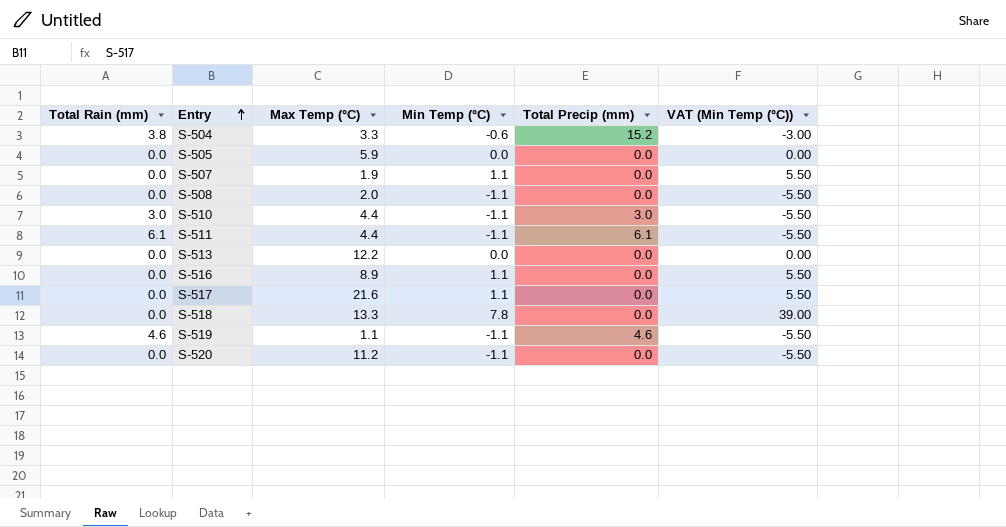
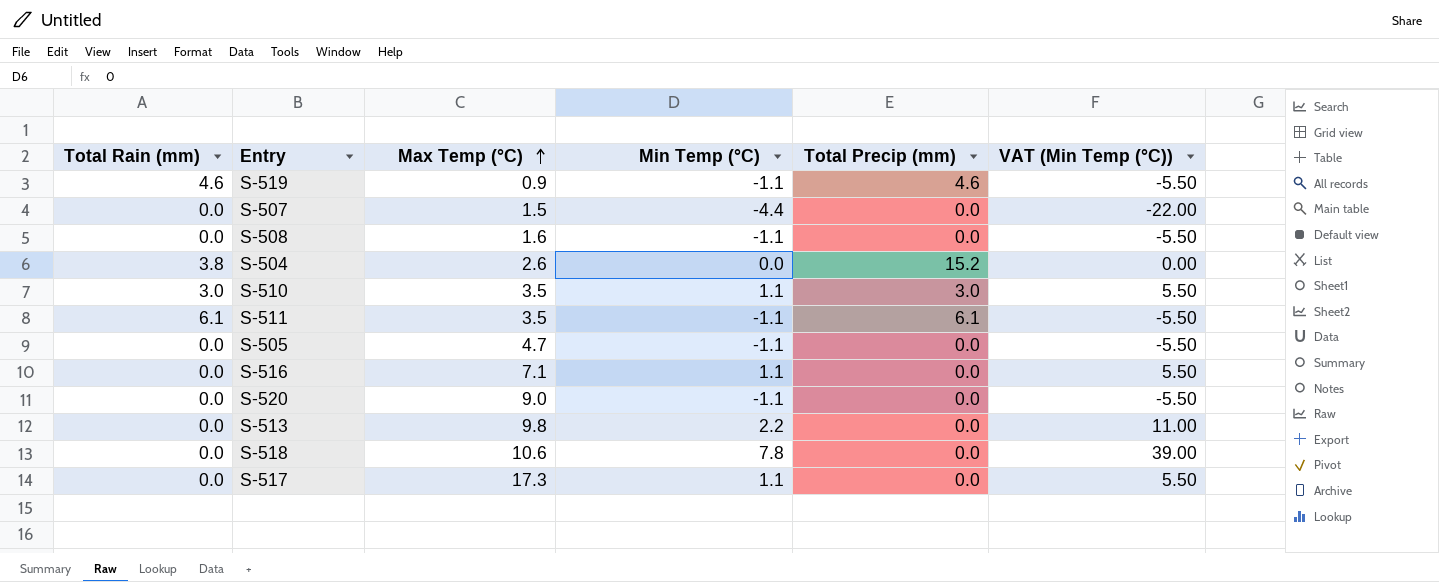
row order: Entry ascending -> Max Temp (°C) ascending
S-519 | Max Temp (°C): 1.1 -> 0.9
S-507 | Max Temp (°C): 1.9 -> 1.5
S-507 | Min Temp (°C): 1.1 -> -4.4
S-507 | VAT (Min Temp (°C)): 5.50 -> -22.00
S-508 | Max Temp (°C): 2.0 -> 1.6
S-504 | Max Temp (°C): 3.3 -> 2.6
S-504 | Min Temp (°C): -0.6 -> 0.0
S-504 | VAT (Min Temp (°C)): -3.00 -> 0.00
S-510 | Max Temp (°C): 4.4 -> 3.5
S-510 | Min Temp (°C): -1.1 -> 1.1
S-510 | VAT (Min Temp (°C)): -5.50 -> 5.50
S-511 | Max Temp (°C): 4.4 -> 3.5
S-505 | Max Temp (°C): 5.9 -> 4.7
S-505 | Min Temp (°C): 0.0 -> -1.1
S-505 | VAT (Min Temp (°C)): 0.00 -> -5.50
S-516 | Max Temp (°C): 8.9 -> 7.1
S-520 | Max Temp (°C): 11.2 -> 9.0
S-513 | Max Temp (°C): 12.2 -> 9.8
S-513 | Min Temp (°C): 0.0 -> 2.2
S-513 | VAT (Min Temp (°C)): 0.00 -> 11.00
S-518 | Max Temp (°C): 13.3 -> 10.6
S-517 | Max Temp (°C): 21.6 -> 17.3

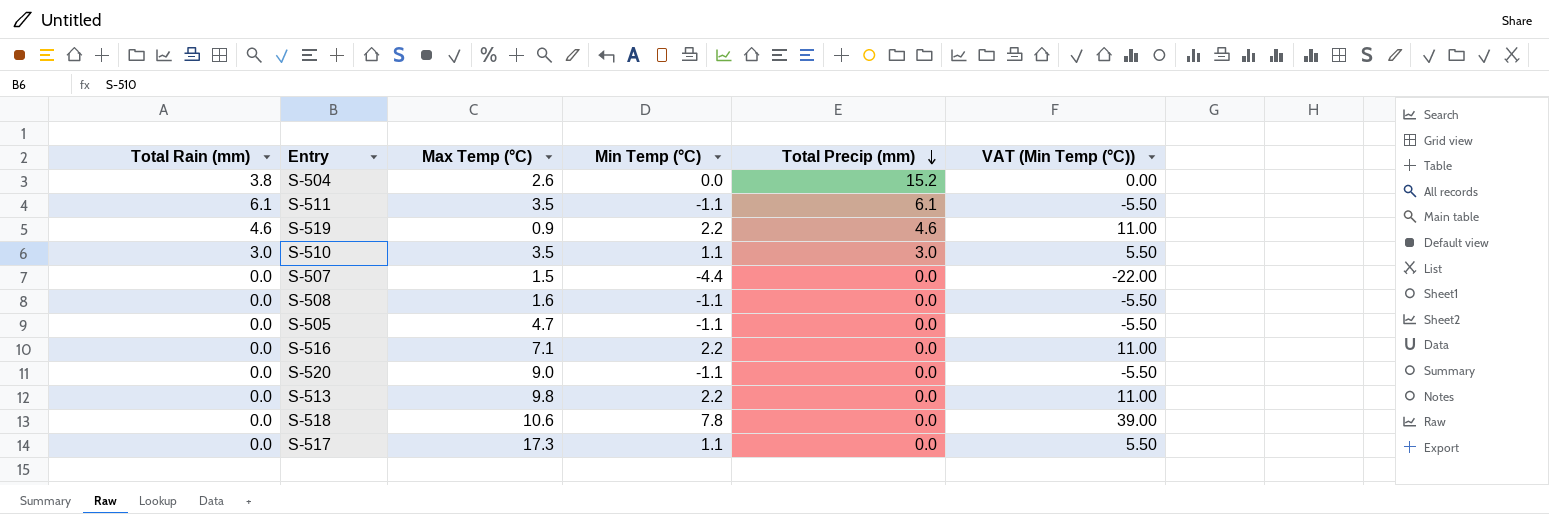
row order: Max Temp (°C) ascending -> Total Precip (mm) descending
S-519 | Min Temp (°C): -1.1 -> 2.2
S-519 | VAT (Min Temp (°C)): -5.50 -> 11.00
S-516 | Min Temp (°C): 1.1 -> 2.2
S-516 | VAT (Min Temp (°C)): 5.50 -> 11.00

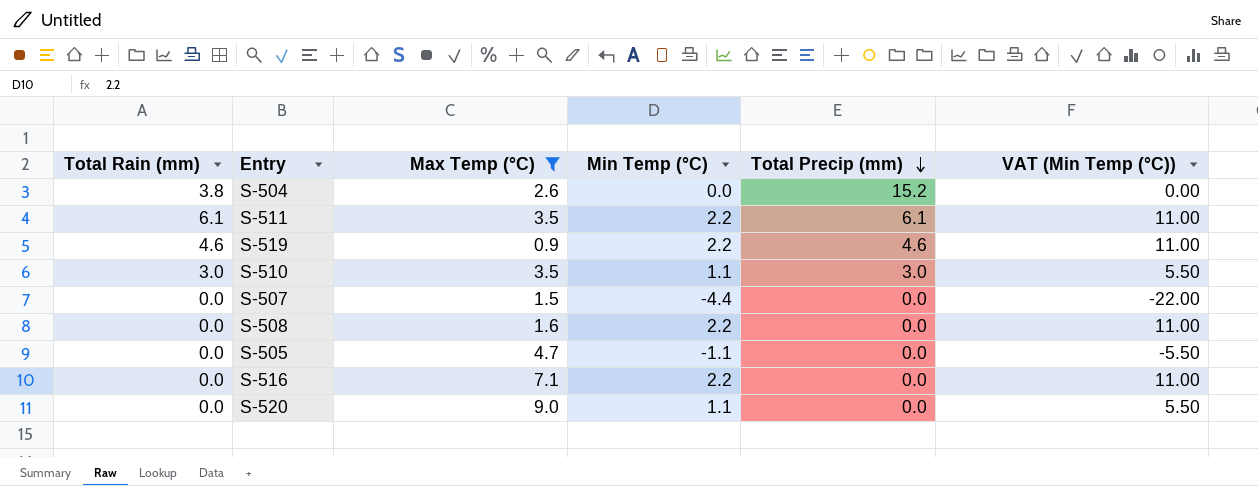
filter: none -> Max Temp (°C) <= 9.0
S-511 | Min Temp (°C): -1.1 -> 2.2
S-511 | VAT (Min Temp (°C)): -5.50 -> 11.00
S-508 | Min Temp (°C): -1.1 -> 2.2
S-508 | VAT (Min Temp (°C)): -5.50 -> 11.00
S-520 | Min Temp (°C): -1.1 -> 1.1
S-520 | VAT (Min Temp (°C)): -5.50 -> 5.50

